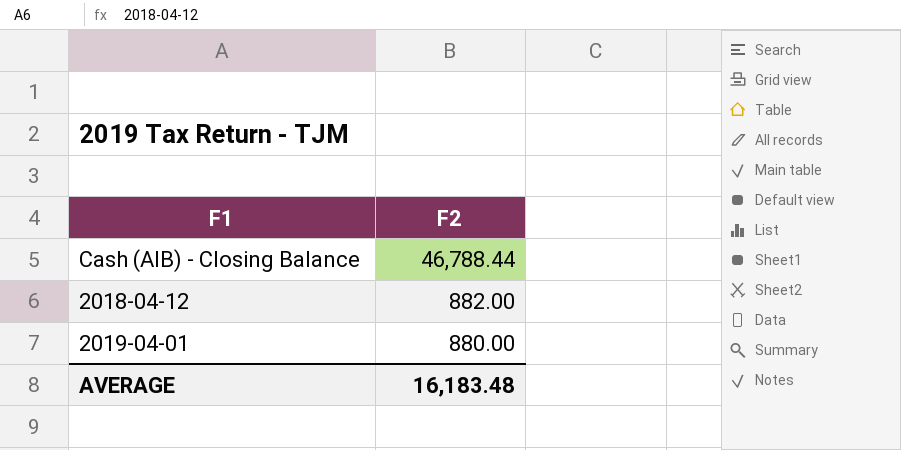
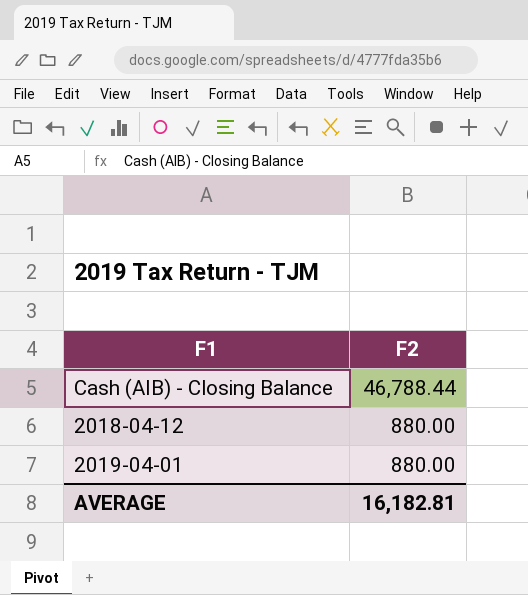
2018-04-12 | F2: 882.00 -> 880.00
AVERAGE | F2: 16,183.48 -> 16,182.81

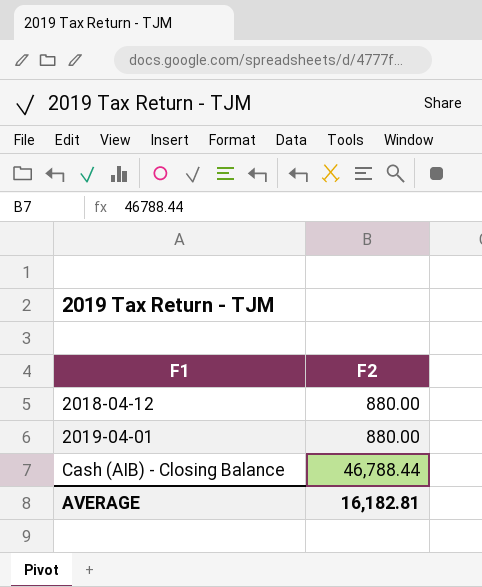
row order: F2 descending -> F1 ascending

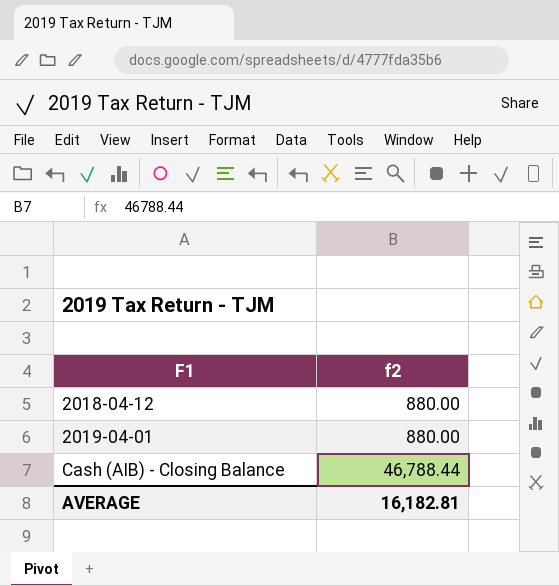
column name: F2 -> f2

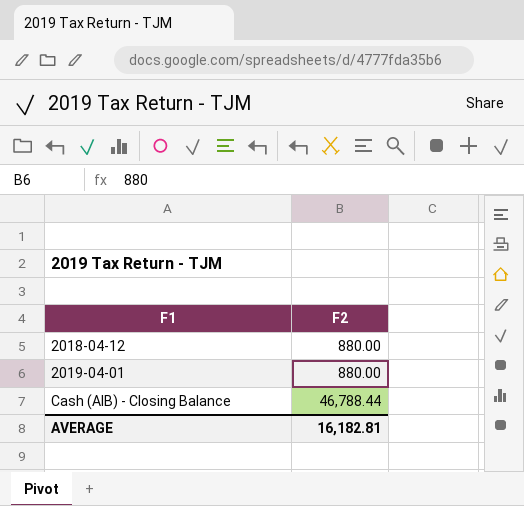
column name: f2 -> F2

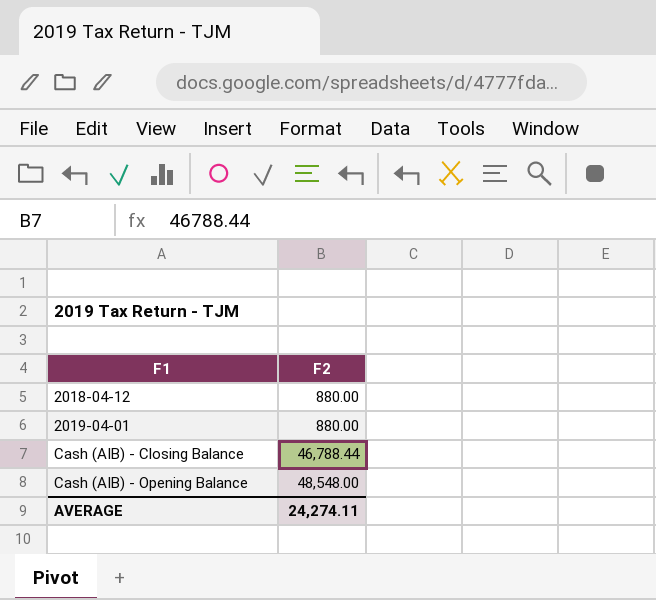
row Cash (AIB) - Opening Balance: none -> 48,548.00
AVERAGE | F2: 16,182.81 -> 24,274.11

